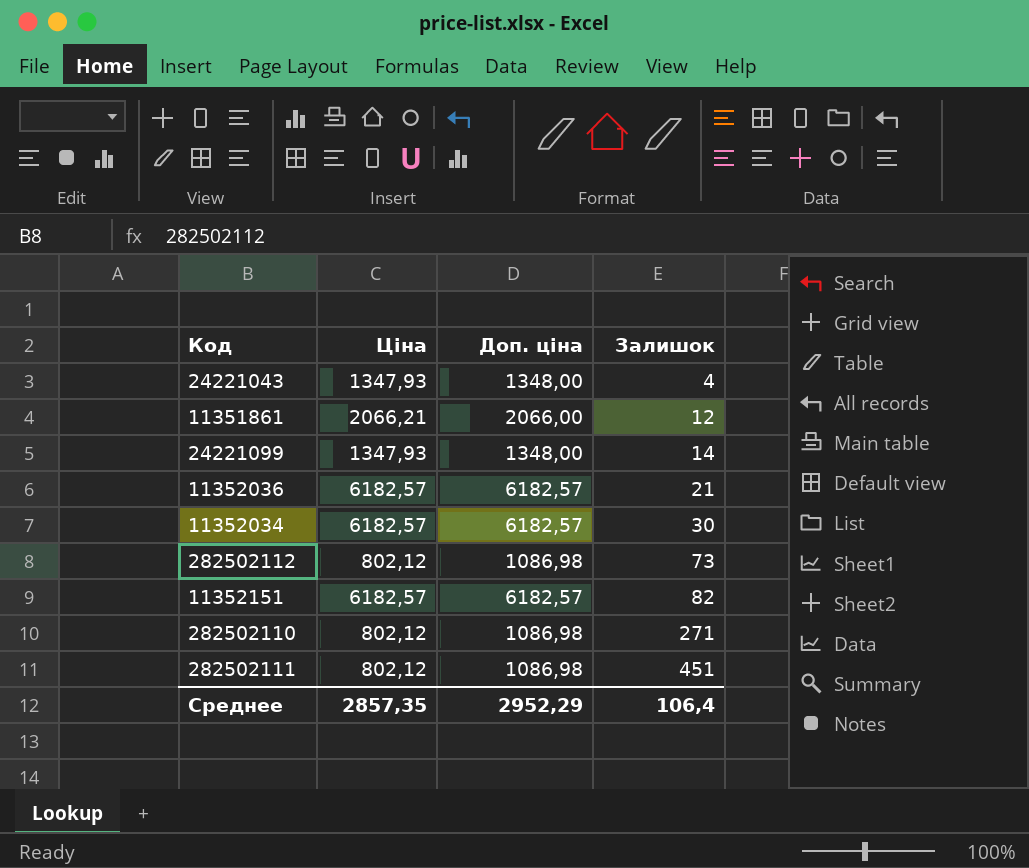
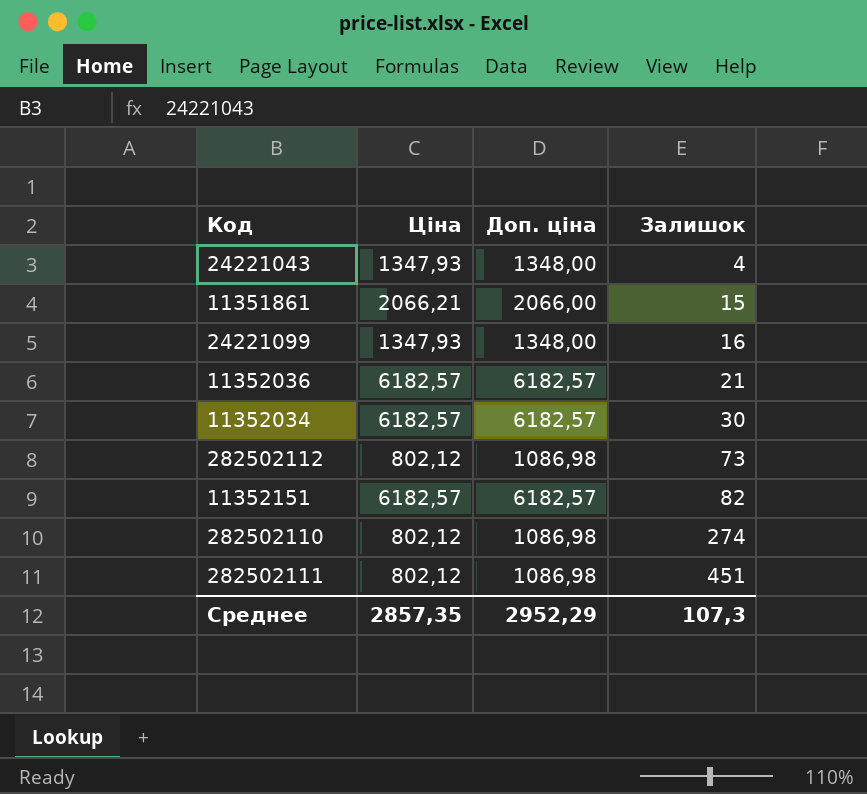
11351861 | Залишок: 12 -> 15
24221099 | Залишок: 14 -> 16
282502110 | Залишок: 271 -> 274
Среднее | Залишок: 106,4 -> 107,3

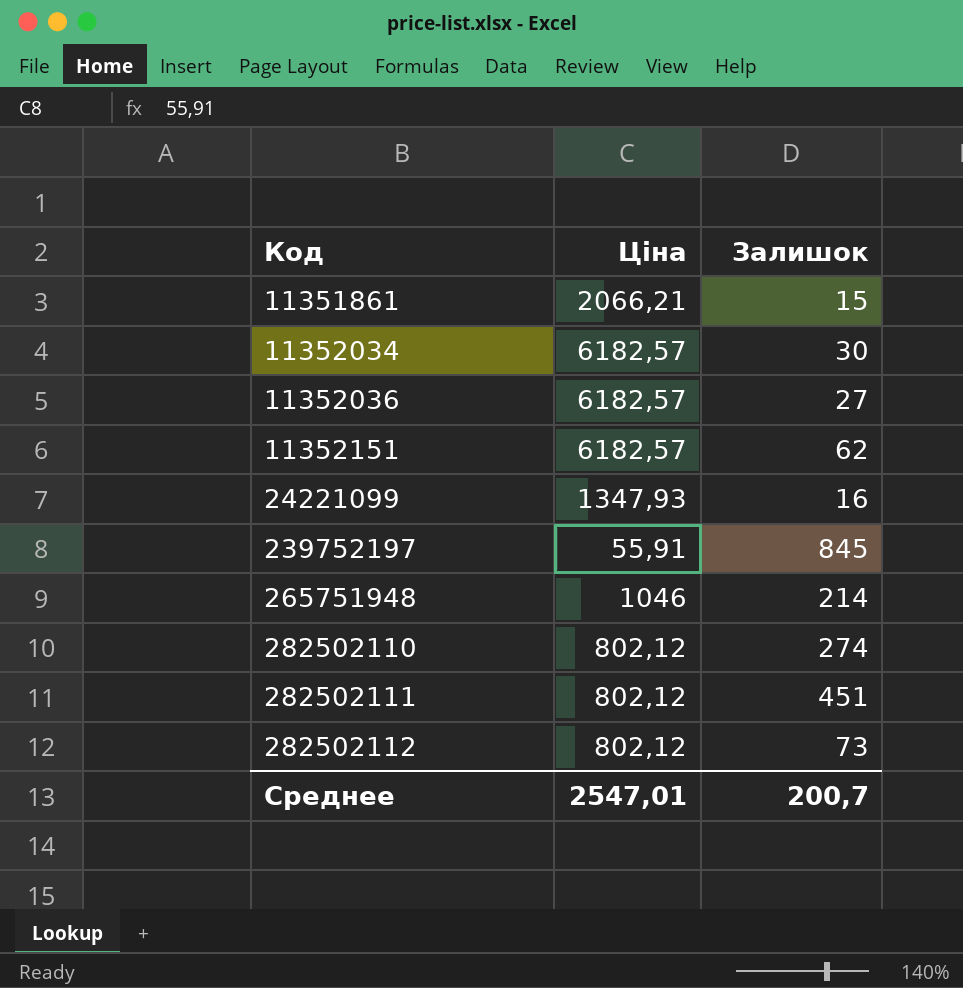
row order: Залишок ascending -> Код ascending
column Доп. ціна | position: 3 -> none
row 24221043: 1347,93 | 1348,00 | 4 -> none
11352036 | Залишок: 21 -> 27
11352151 | Залишок: 82 -> 62
row 239752197: none -> 55,91 | 845
row 265751948: none -> 1046 | 214
Среднее | Ціна: 2857,35 -> 2547,01
Среднее | Залишок: 107,3 -> 200,7

